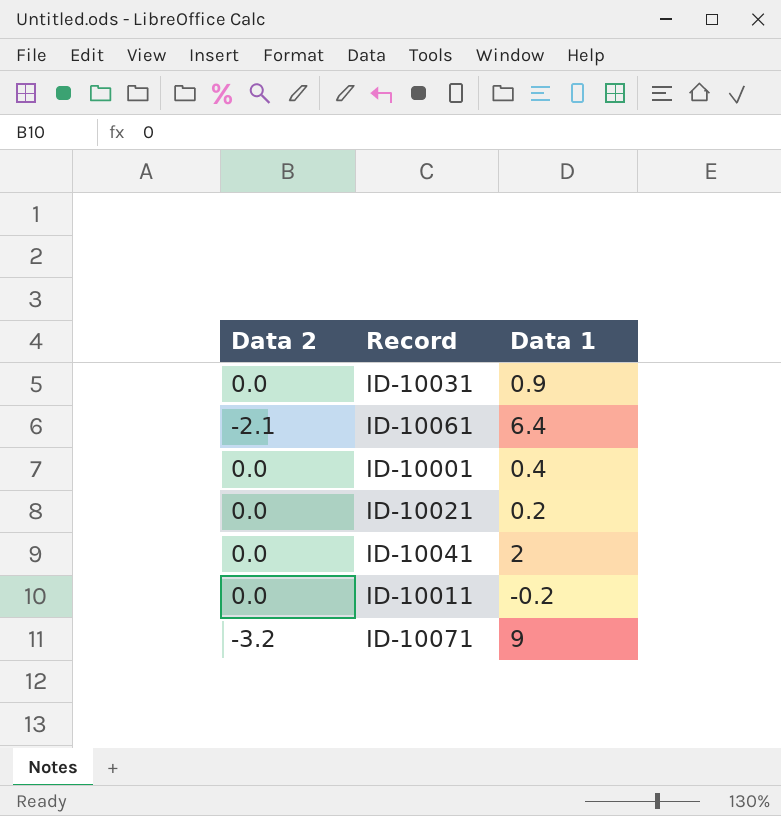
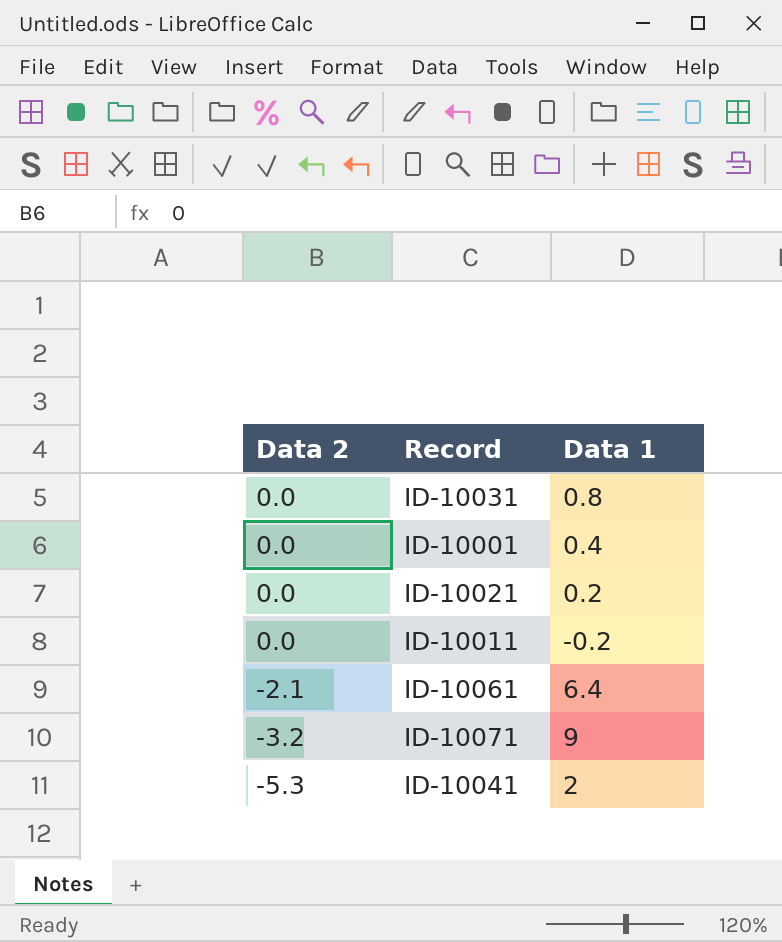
row order: none -> Data 2 descending
ID-10031 | Data 1: 0.9 -> 0.8
ID-10041 | Data 2: 0.0 -> -5.3

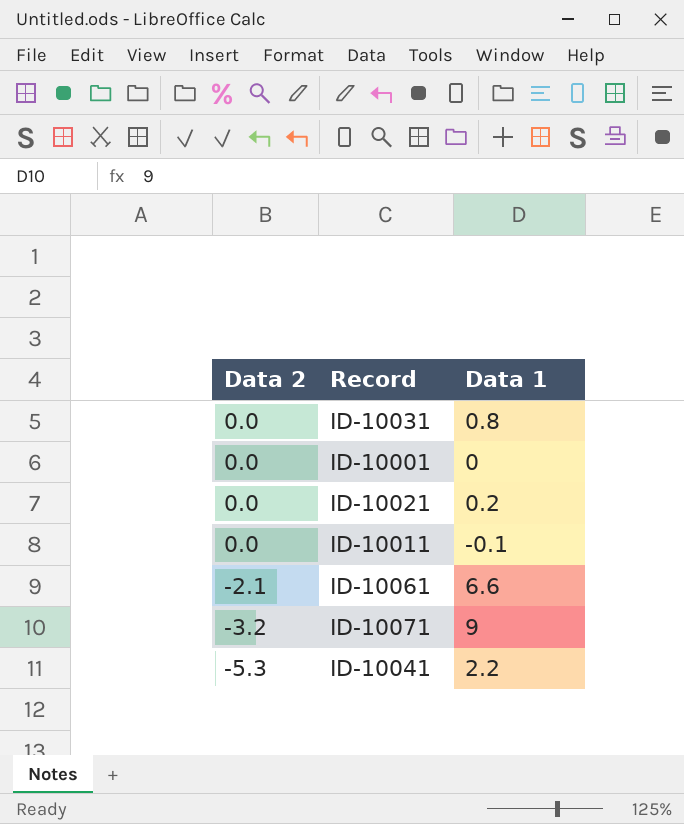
ID-10001 | Data 1: 0.4 -> 0
ID-10011 | Data 1: -0.2 -> -0.1
ID-10061 | Data 1: 6.4 -> 6.6
ID-10041 | Data 1: 2 -> 2.2

